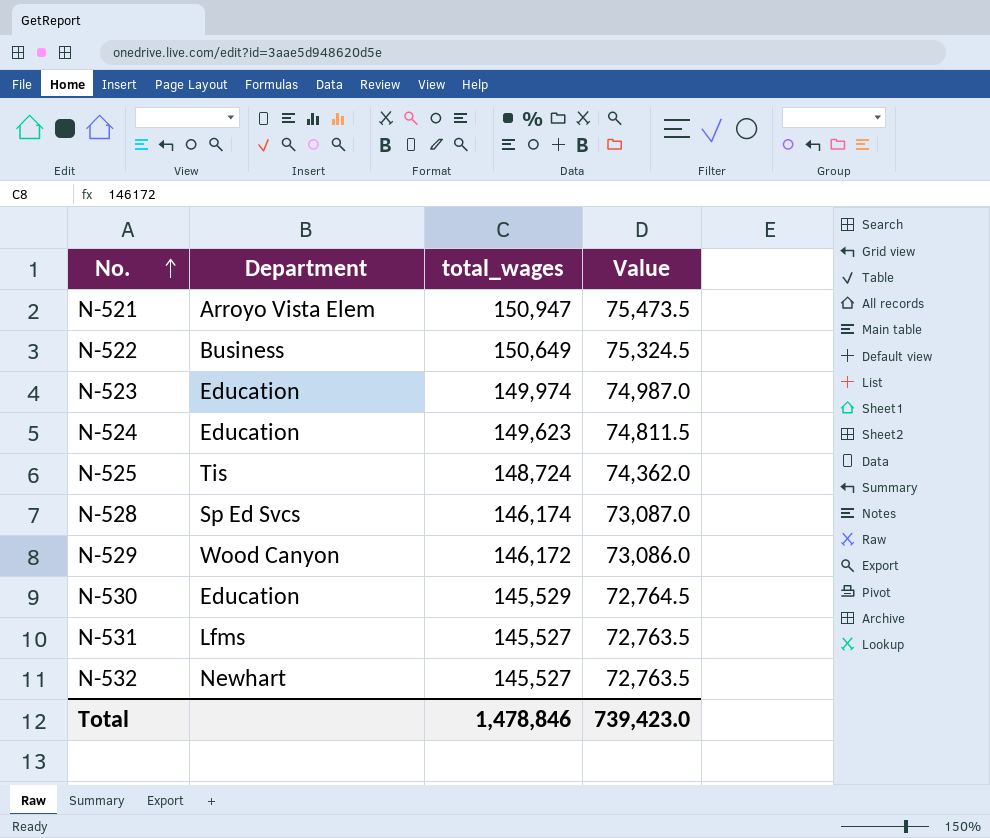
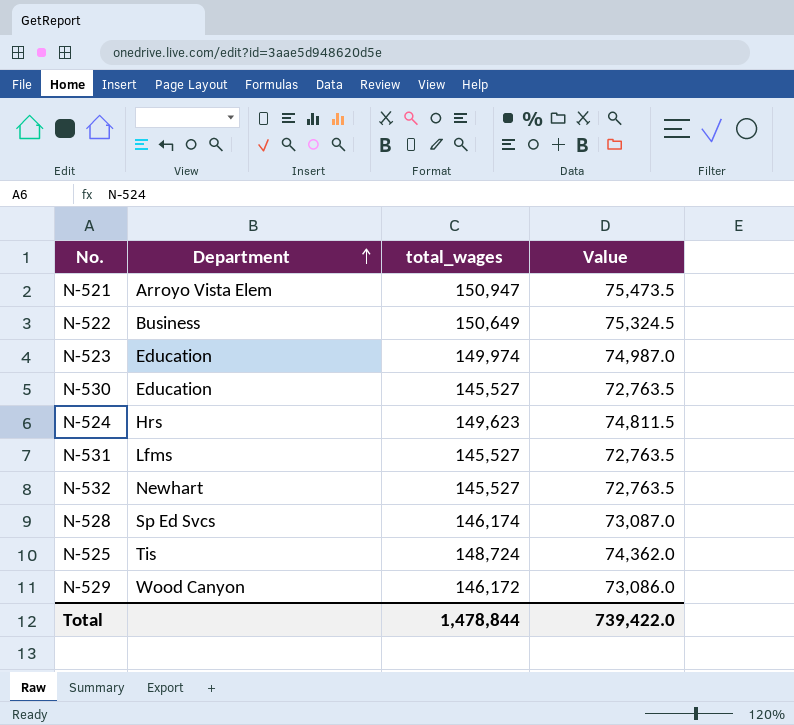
row order: No. ascending -> Department ascending
N-530 | total_wages: 145,529 -> 145,527
N-530 | Value: 72,764.5 -> 72,763.5
N-524 | Department: Education -> Hrs
Total | total_wages: 1,478,846 -> 1,478,844
Total | Value: 739,423.0 -> 739,422.0

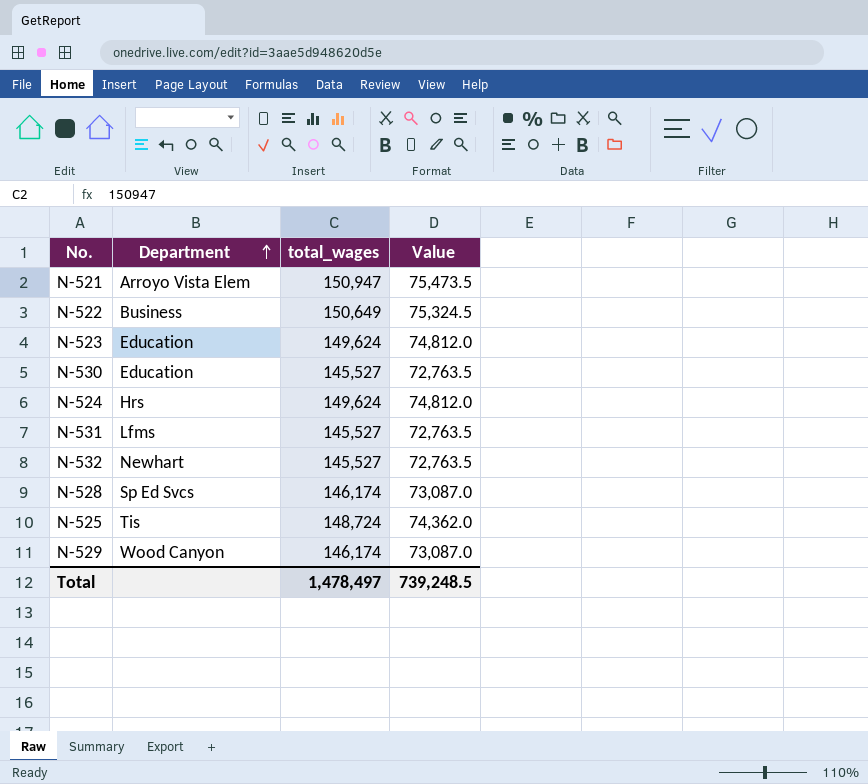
N-523 | total_wages: 149,974 -> 149,624
N-523 | Value: 74,987.0 -> 74,812.0
N-524 | total_wages: 149,623 -> 149,624
N-524 | Value: 74,811.5 -> 74,812.0
N-529 | total_wages: 146,172 -> 146,174
N-529 | Value: 73,086.0 -> 73,087.0
Total | total_wages: 1,478,844 -> 1,478,497
Total | Value: 739,422.0 -> 739,248.5

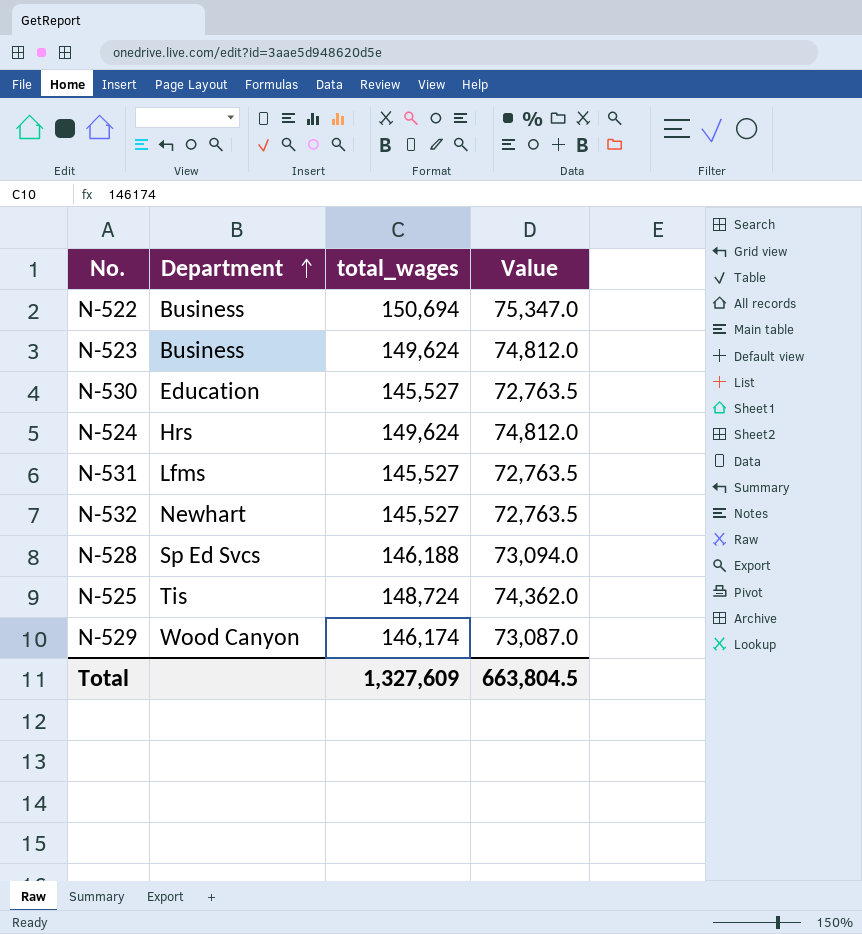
row N-521: Arroyo Vista Elem | 150,947 | 75,473.5 -> none
N-522 | total_wages: 150,649 -> 150,694
N-522 | Value: 75,324.5 -> 75,347.0
N-523 | Department: Education -> Business
N-528 | total_wages: 146,174 -> 146,188
N-528 | Value: 73,087.0 -> 73,094.0
Total | total_wages: 1,478,497 -> 1,327,609
Total | Value: 739,248.5 -> 663,804.5

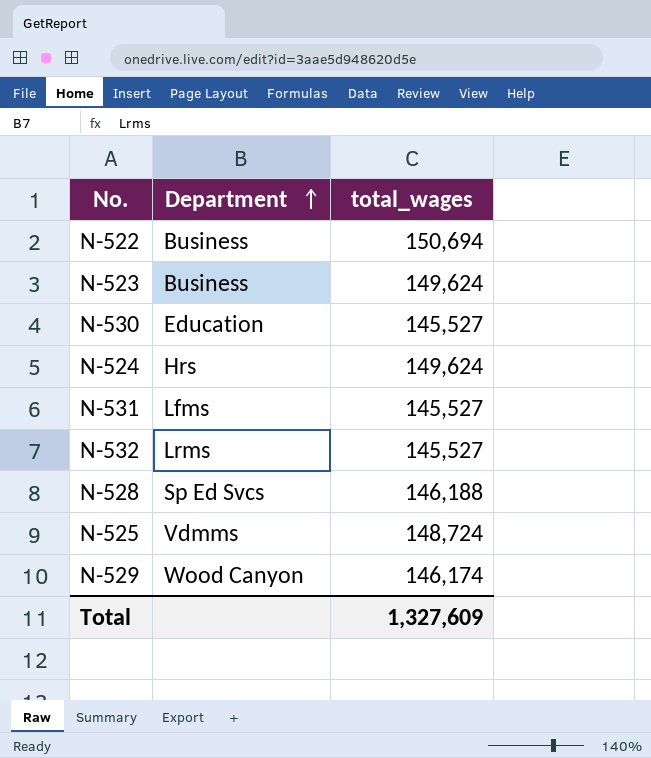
column Value | formula: [total_wages] * 0.5 -> none
N-532 | Department: Newhart -> Lrms
N-525 | Department: Tis -> Vdmms

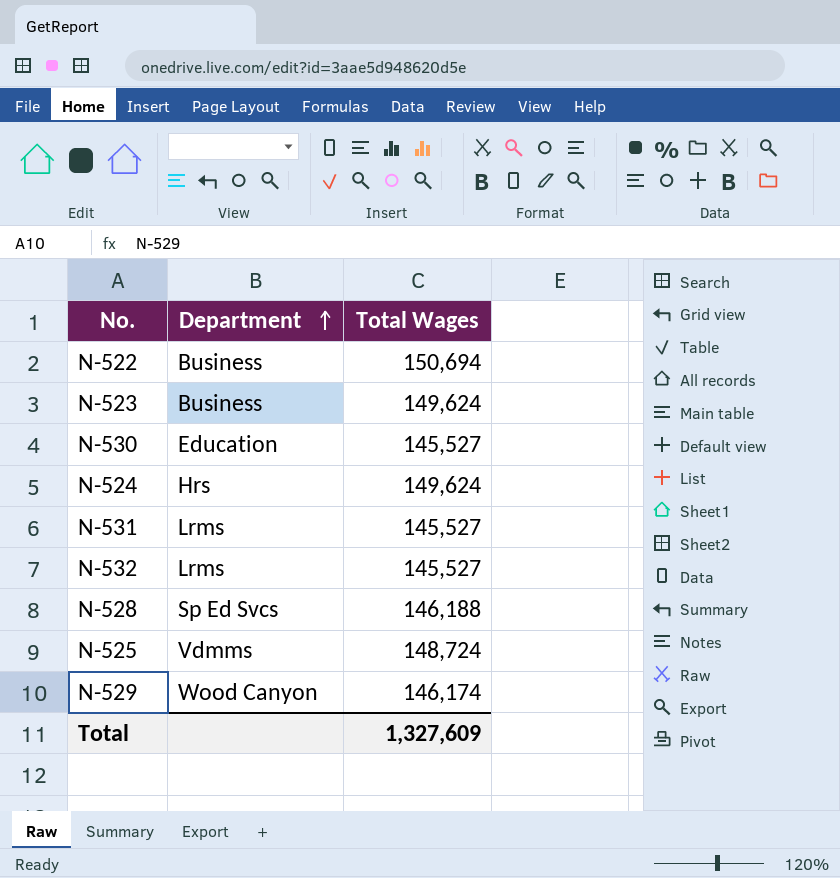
column name: total_wages -> Total Wages
N-531 | Department: Lfms -> Lrms

